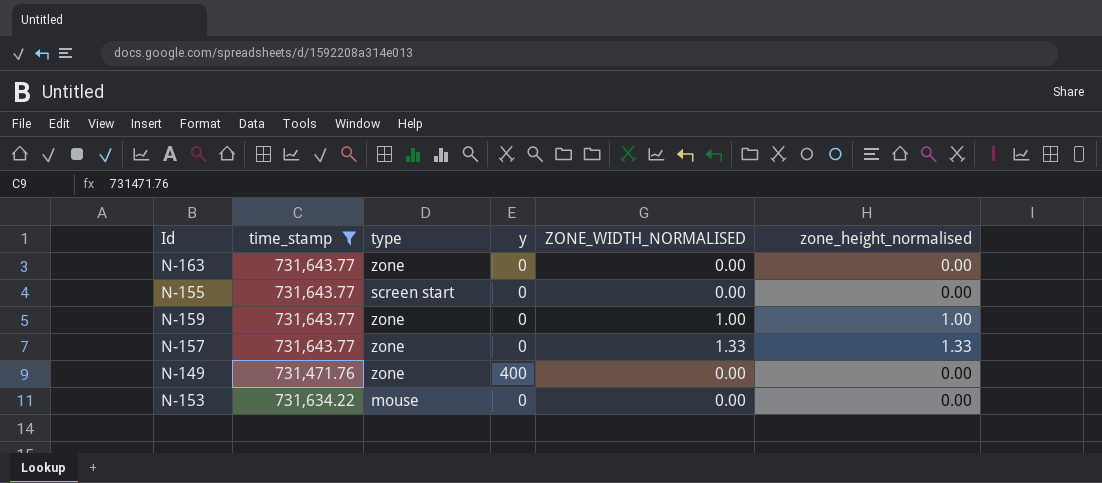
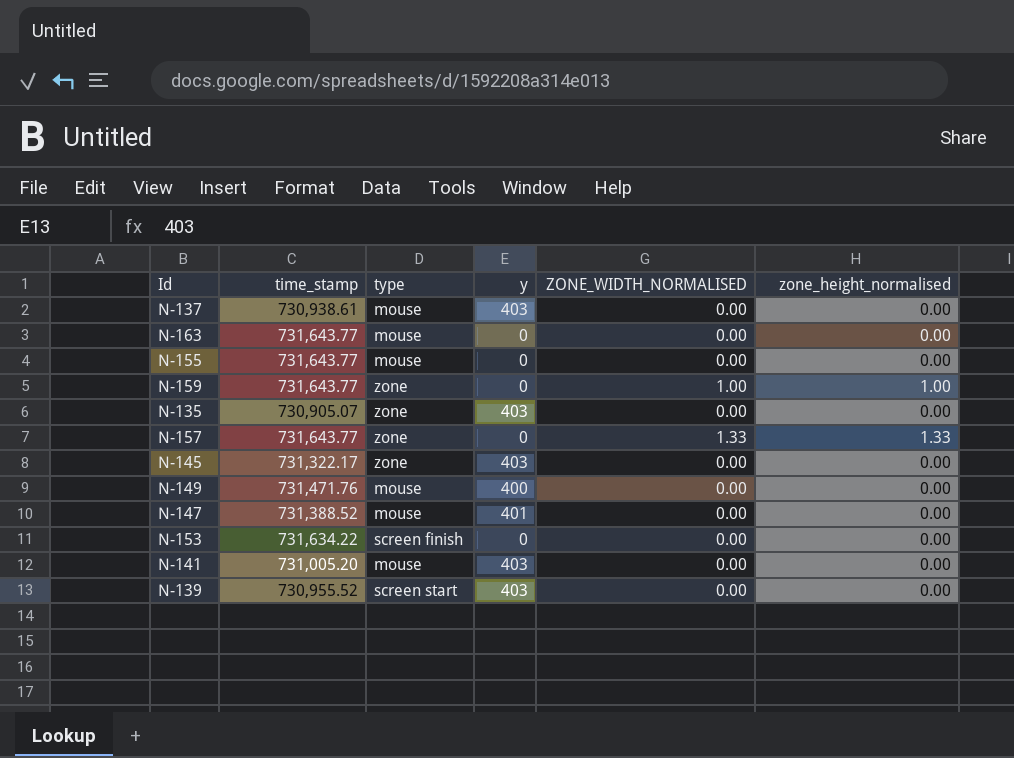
filter: time_stamp >= 731,471.76 -> none
N-163 | type: zone -> mouse
N-155 | type: screen start -> mouse
N-149 | type: zone -> mouse
N-153 | type: mouse -> screen finish

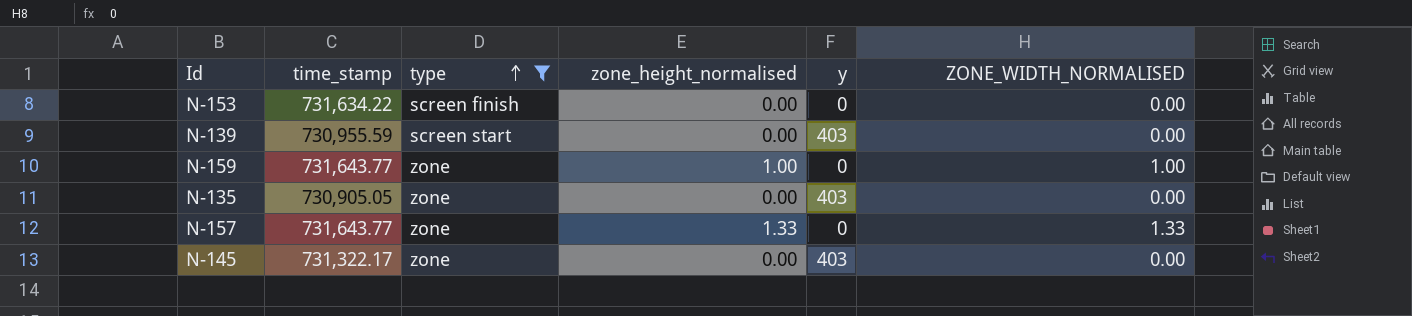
filter: none -> type != mouse
row order: none -> type ascending
column zone_height_normalised | position: 6 -> 4
N-139 | time_stamp: 730,955.52 -> 730,955.59
N-135 | time_stamp: 730,905.07 -> 730,905.05

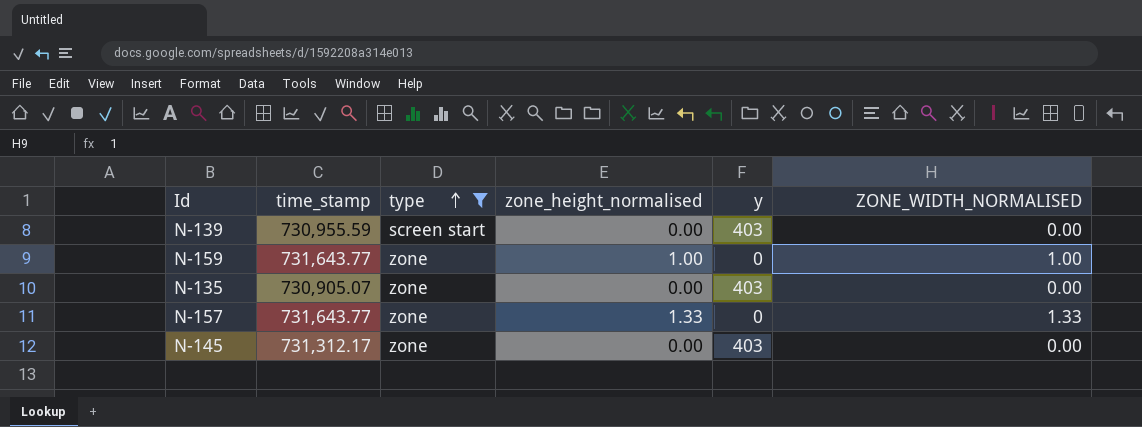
row N-153: 731,634.22 | screen finish | 0.00 | 0 | 0.00 -> none
N-135 | time_stamp: 730,905.05 -> 730,905.07
N-145 | time_stamp: 731,322.17 -> 731,312.17

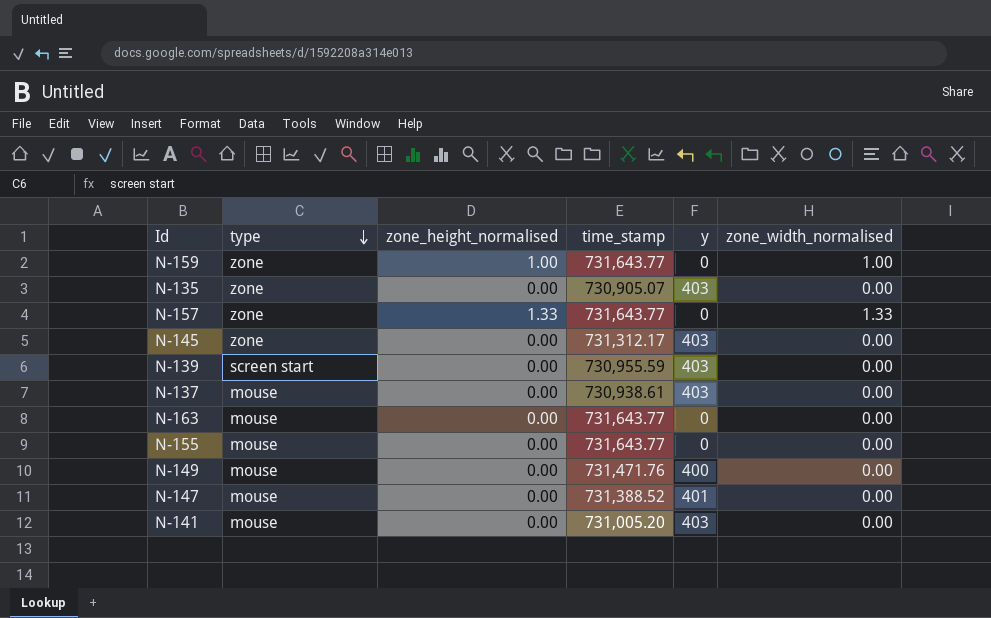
filter: type != mouse -> none
row order: type ascending -> type descending
column time_stamp | position: 2 -> 4
column name: ZONE_WIDTH_NORMALISED -> zone_width_normalised

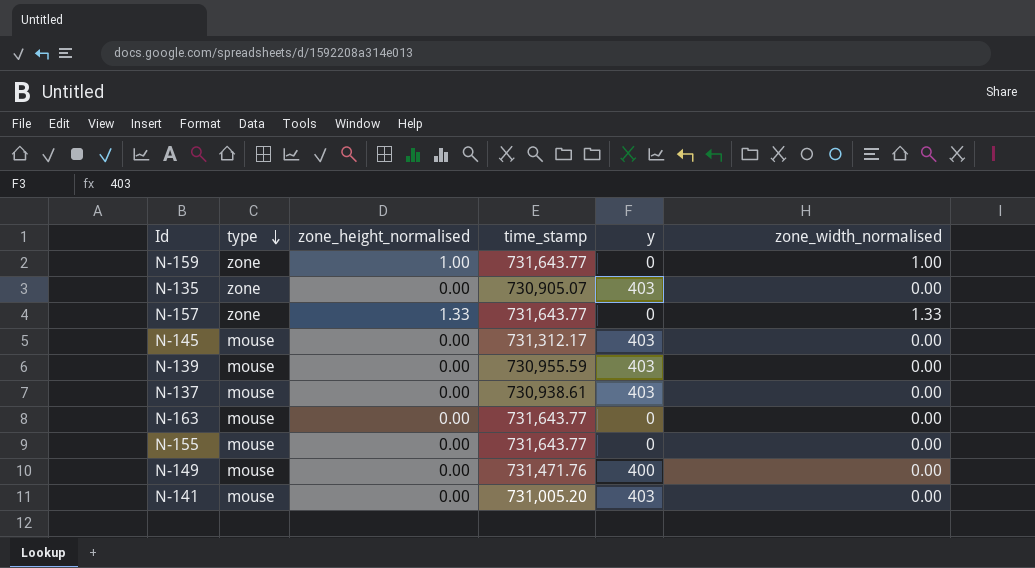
row N-147: mouse | 0.00 | 731,388.52 | 401 | 0.00 -> none
N-145 | type: zone -> mouse
N-139 | type: screen start -> mouse

